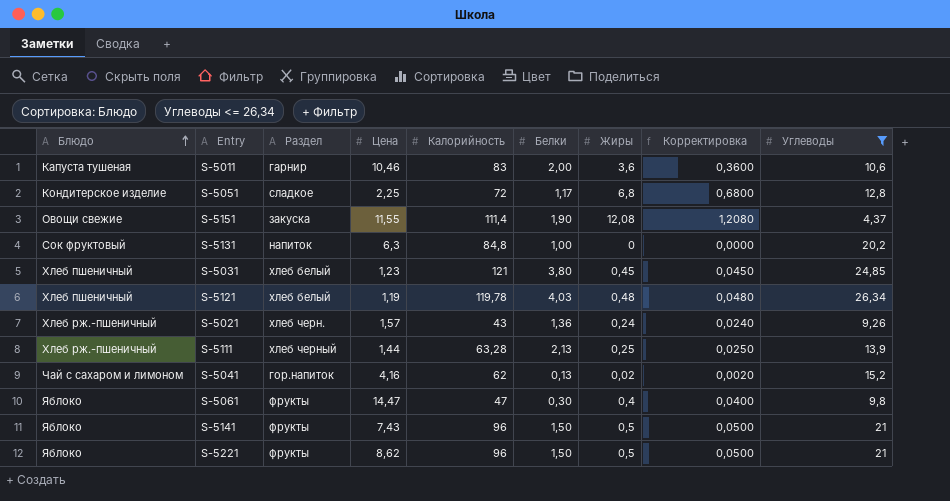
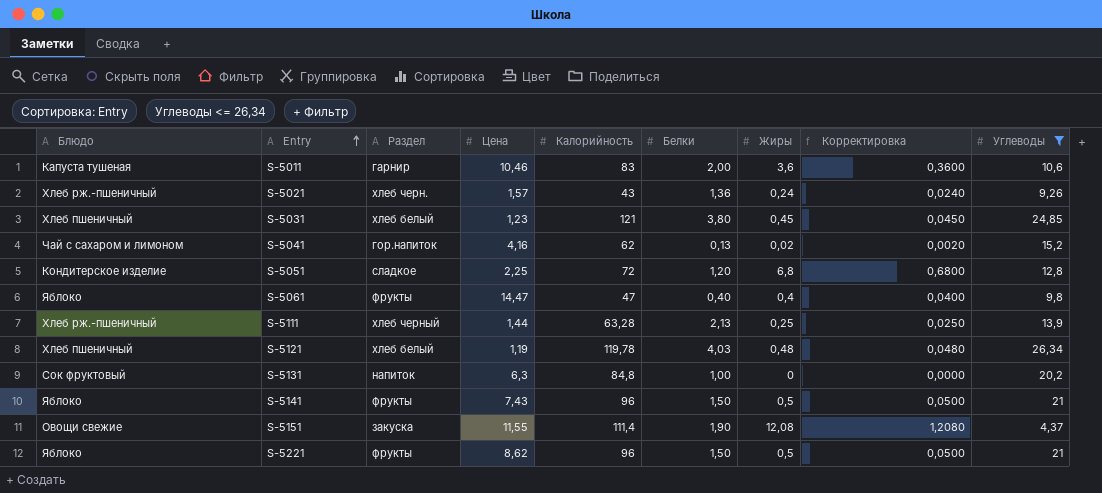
row order: Блюдо ascending -> Entry ascending
S-5051 | Белки: 1,17 -> 1,20
S-5061 | Белки: 0,30 -> 0,40

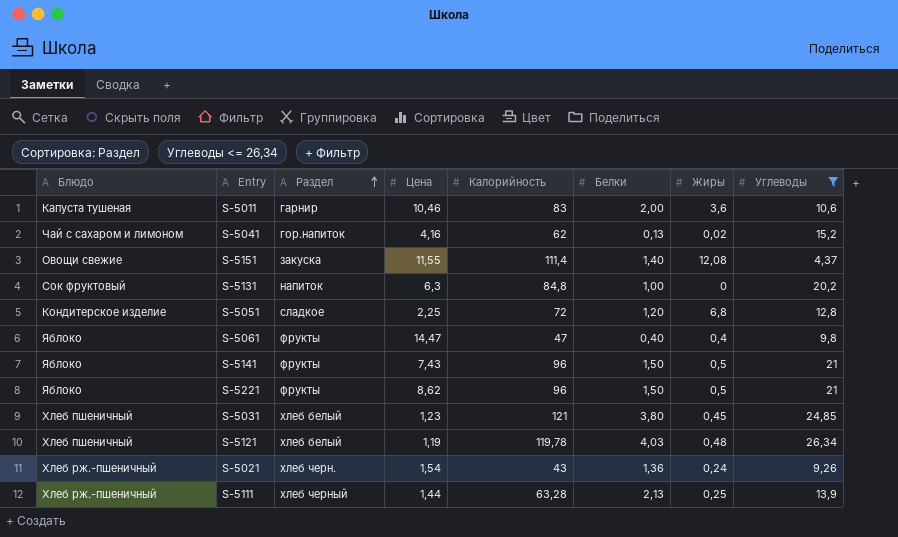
row order: Entry ascending -> Раздел ascending
column Корректировка | formula: [Жиры] * 0,1 -> none
S-5151 | Белки: 1,90 -> 1,40
S-5021 | Цена: 1,57 -> 1,54

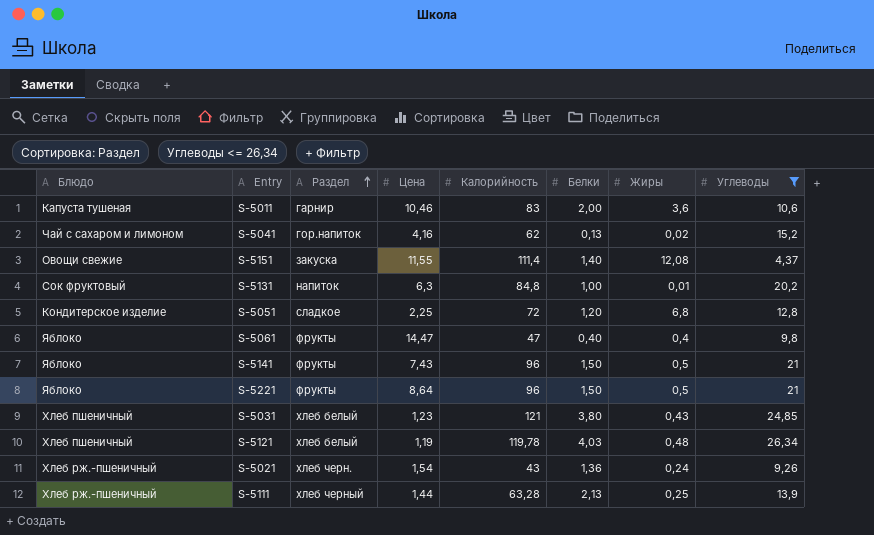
S-5131 | Жиры: 0 -> 0,01
S-5221 | Цена: 8,62 -> 8,64
S-5031 | Жиры: 0,45 -> 0,43

